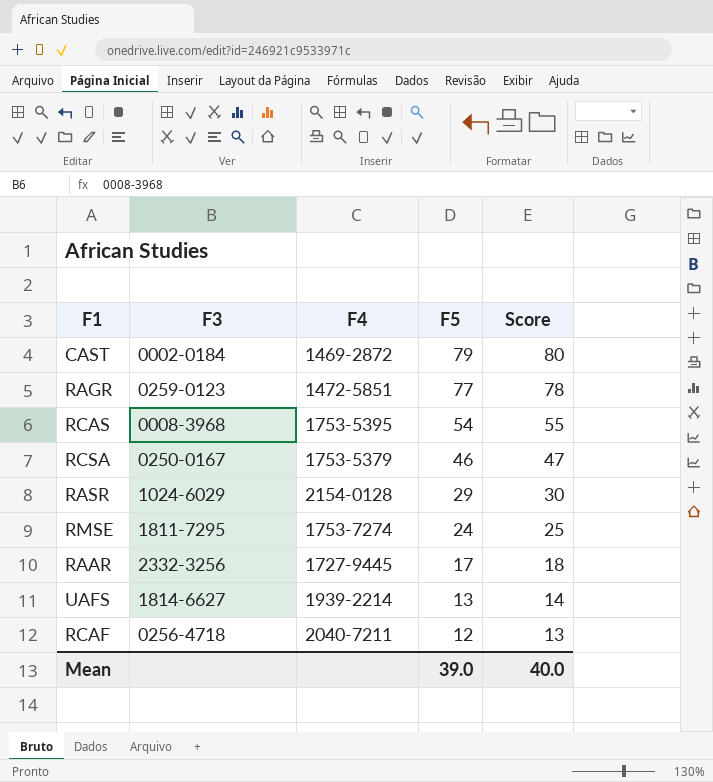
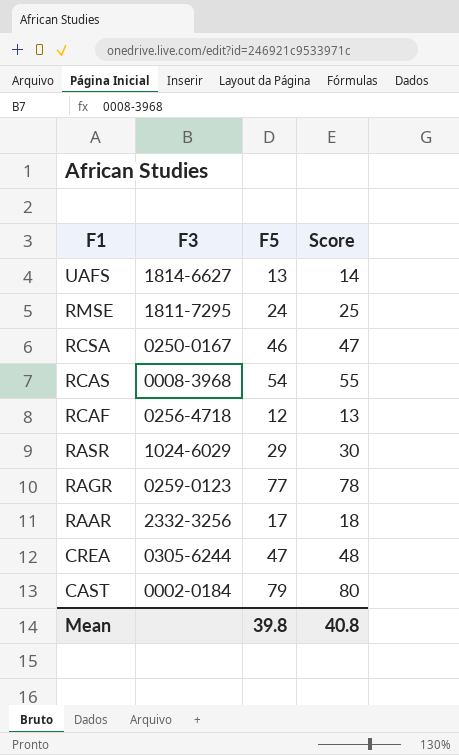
row order: F5 descending -> F1 descending
column F4 | position: 3 -> none
row CREA: none -> 0305-6244 | 47 | 48
Mean | F5: 39.0 -> 39.8
Mean | Score: 40.0 -> 40.8

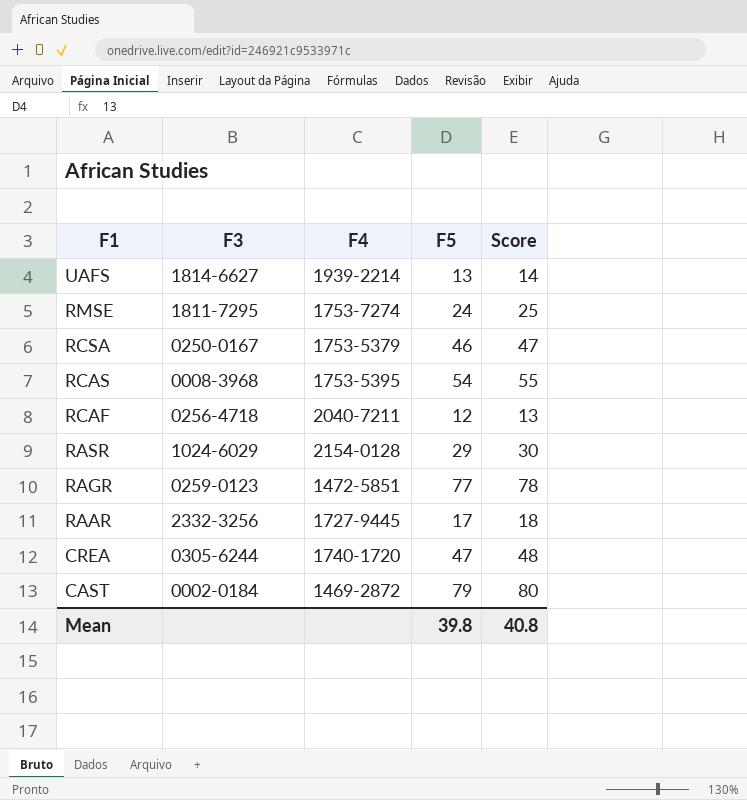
column F4 | position: none -> 3

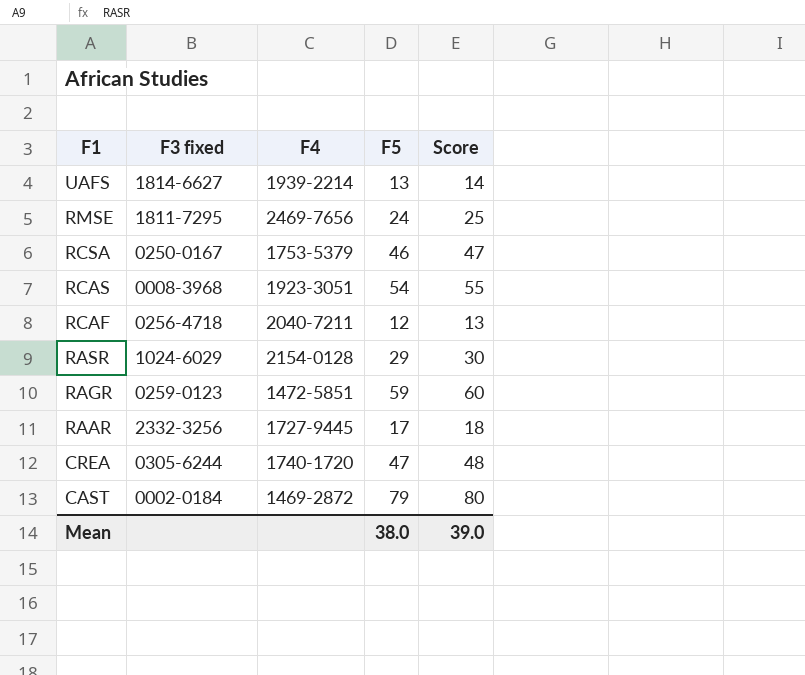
column name: F3 -> F3 fixed
RMSE | F4: 1753-7274 -> 2469-7656
RCAS | F4: 1753-5395 -> 1923-3051
RAGR | F5: 77 -> 59
RAGR | Score: 78 -> 60
Mean | F5: 39.8 -> 38.0
Mean | Score: 40.8 -> 39.0

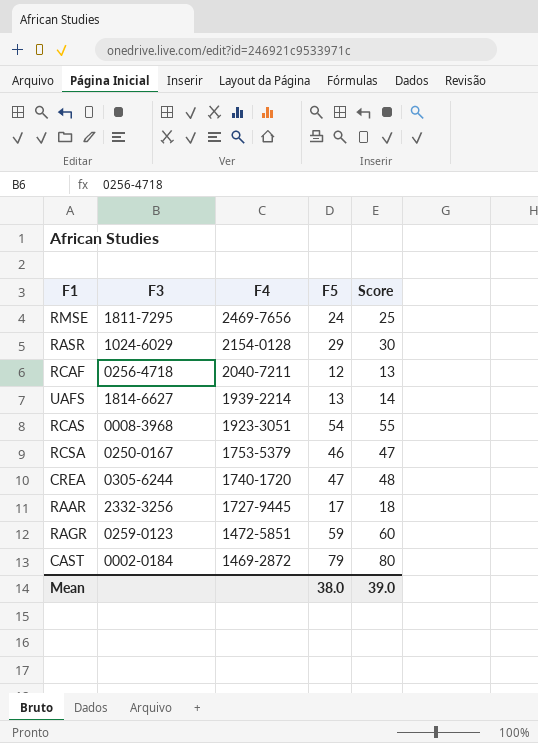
row order: F1 descending -> F4 descending
column name: F3 fixed -> F3

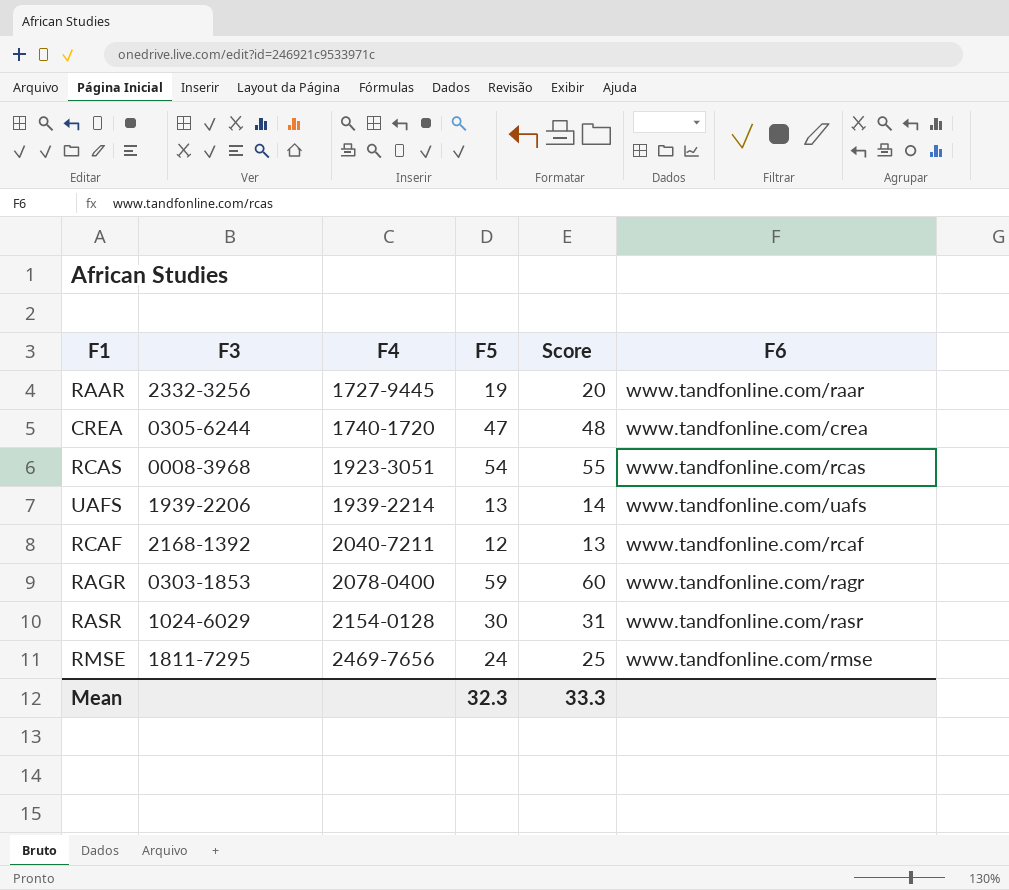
row order: F4 descending -> F4 ascending
column F6 | position: none -> 6
row RCSA: 0250-0167 | 1753-5379 | 46 | 47 -> none
row CAST: 0002-0184 | 1469-2872 | 79 | 80 -> none
RAAR | F5: 17 -> 19
RAAR | Score: 18 -> 20
UAFS | F3: 1814-6627 -> 1939-2206
RCAF | F3: 0256-4718 -> 2168-1392
RAGR | F3: 0259-0123 -> 0303-1853
RAGR | F4: 1472-5851 -> 2078-0400
RASR | F5: 29 -> 30
RASR | Score: 30 -> 31
Mean | F5: 38.0 -> 32.3
Mean | Score: 39.0 -> 33.3

